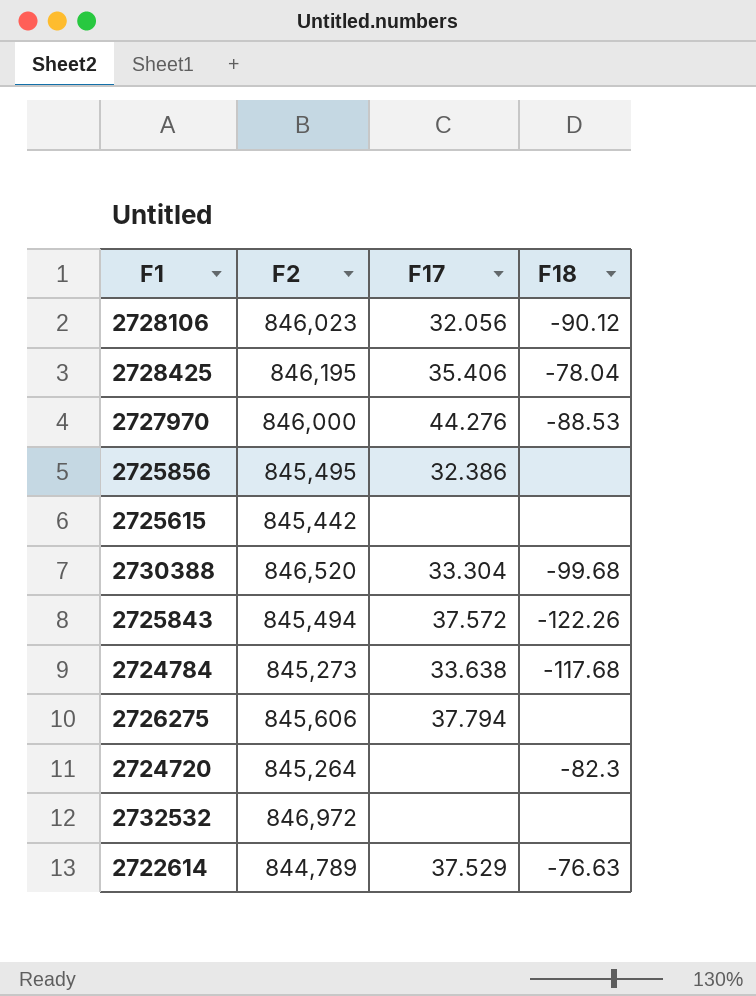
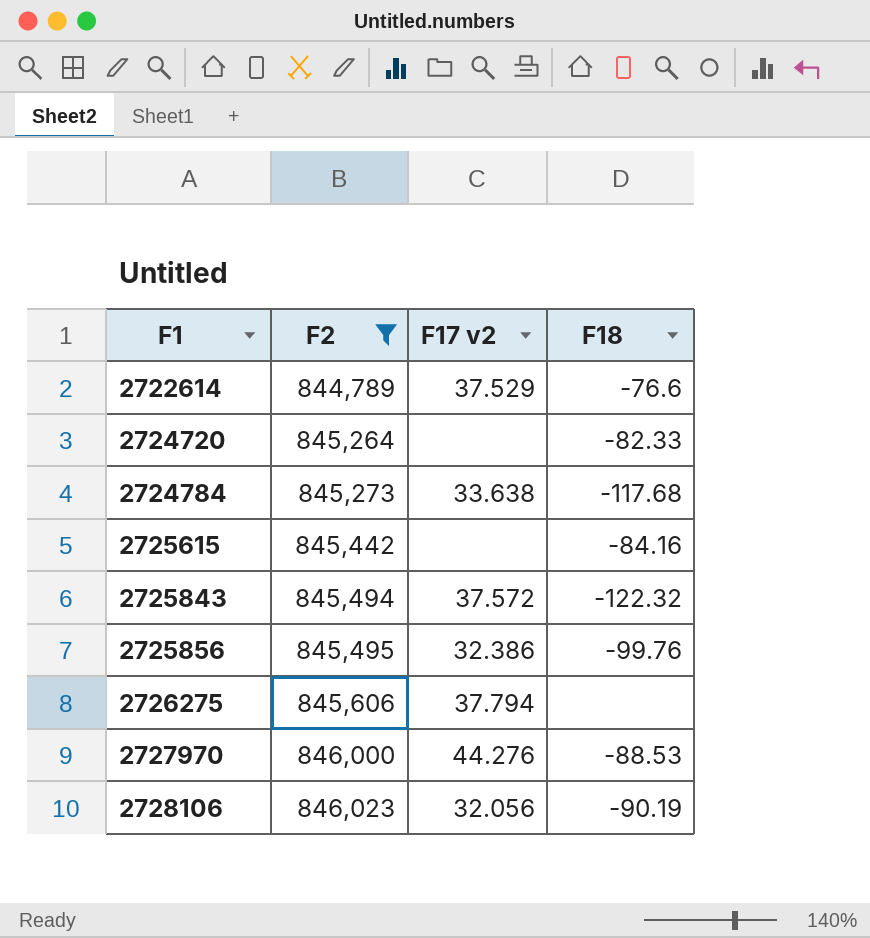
filter: none -> F2 <= 846,023
row order: none -> F1 ascending
column name: F17 -> F17 v2
2722614 | F18: -76.63 -> -76.6
2724720 | F18: -82.3 -> -82.33
2725615 | F18: none -> -84.16
2725843 | F18: -122.26 -> -122.32
2725856 | F18: none -> -99.76
2728106 | F18: -90.12 -> -90.19

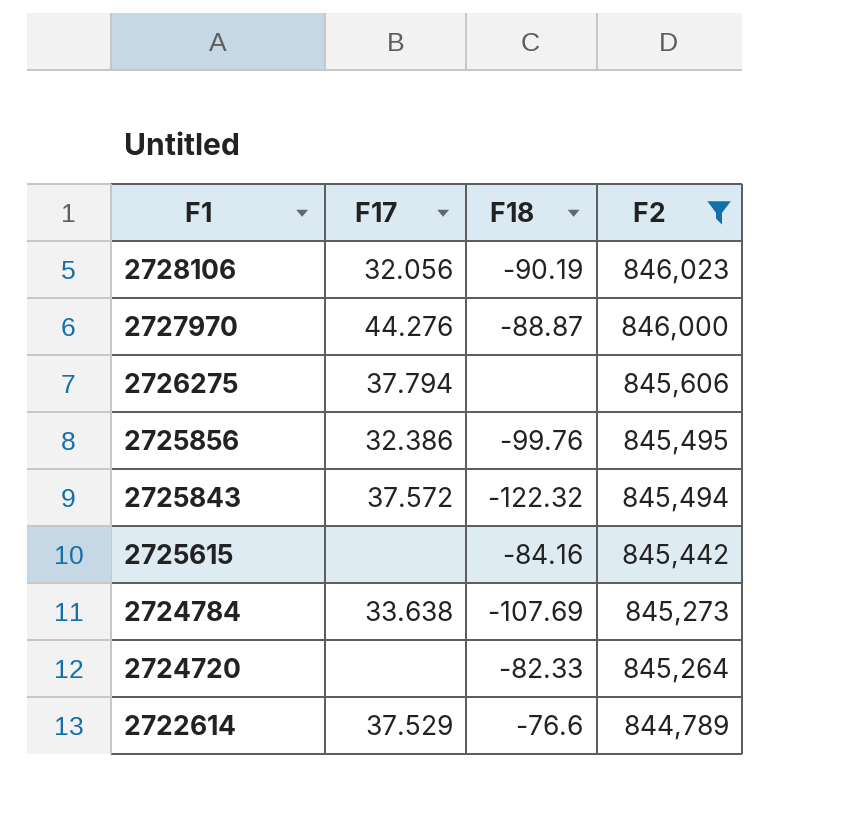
row order: F1 ascending -> F1 descending
column name: F17 v2 -> F17
column F2 | position: 2 -> 4
2727970 | F18: -88.53 -> -88.87
2724784 | F18: -117.68 -> -107.69

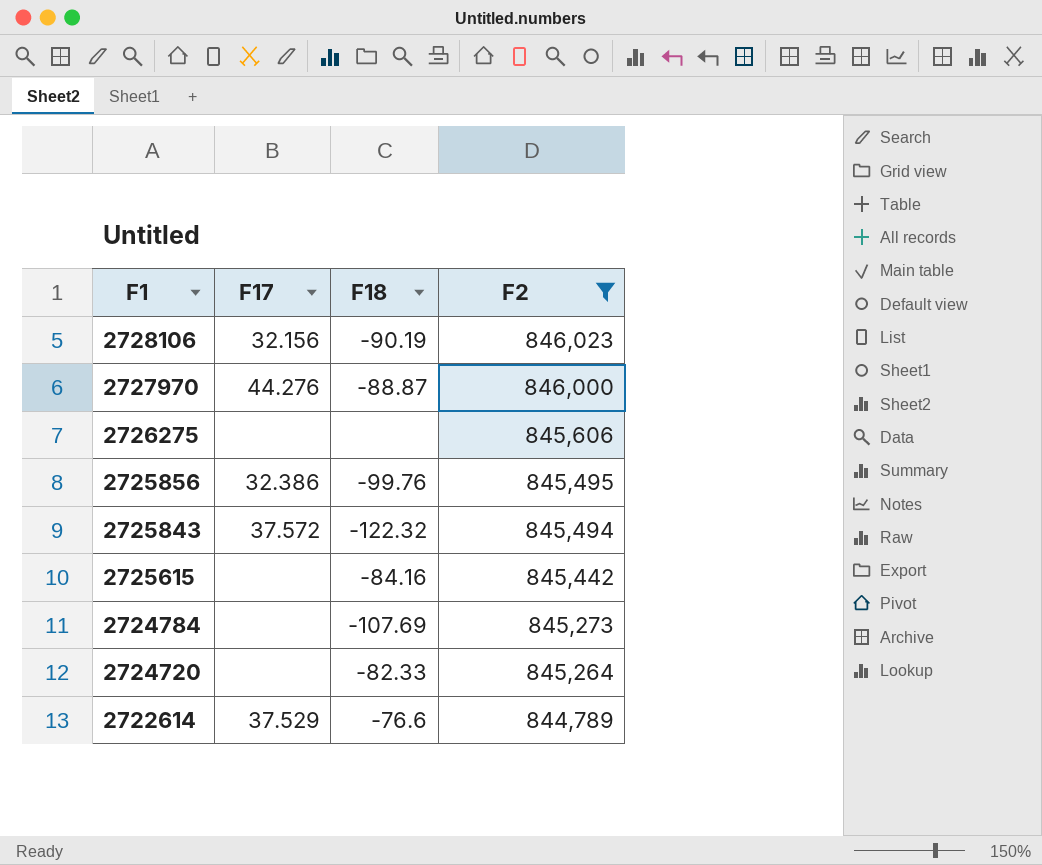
2728106 | F17: 32.056 -> 32.156
2726275 | F17: 37.794 -> none
2724784 | F17: 33.638 -> none

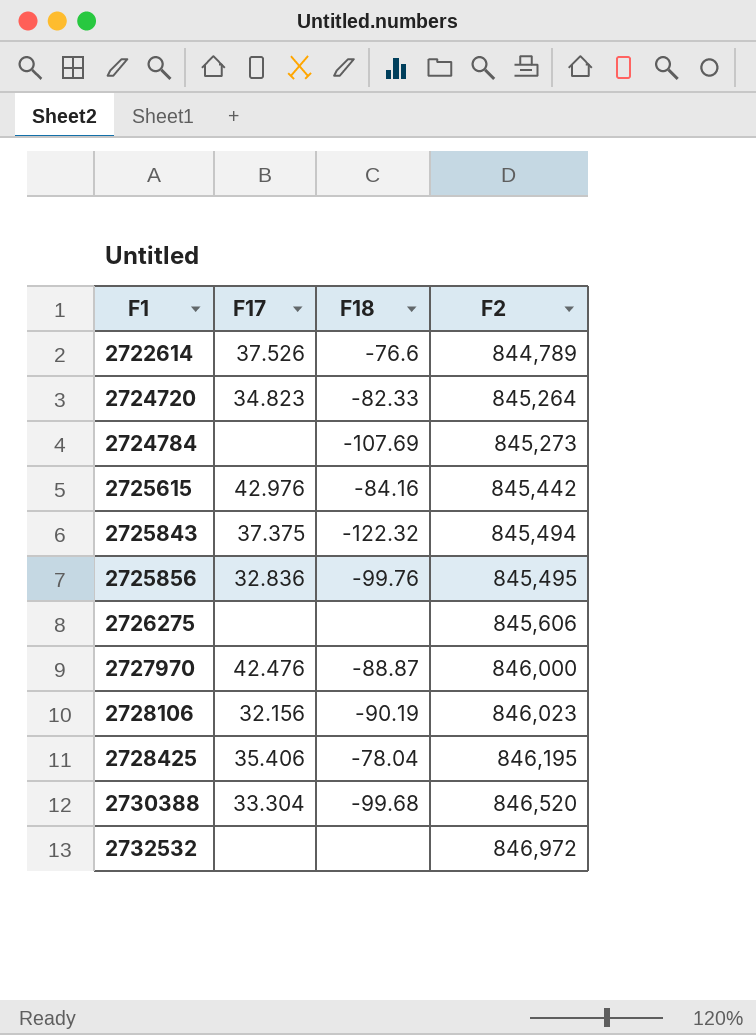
filter: F2 <= 846,023 -> none
row order: F1 descending -> F1 ascending
2722614 | F17: 37.529 -> 37.526
2724720 | F17: none -> 34.823
2725615 | F17: none -> 42.976
2725843 | F17: 37.572 -> 37.375
2725856 | F17: 32.386 -> 32.836
2727970 | F17: 44.276 -> 42.476

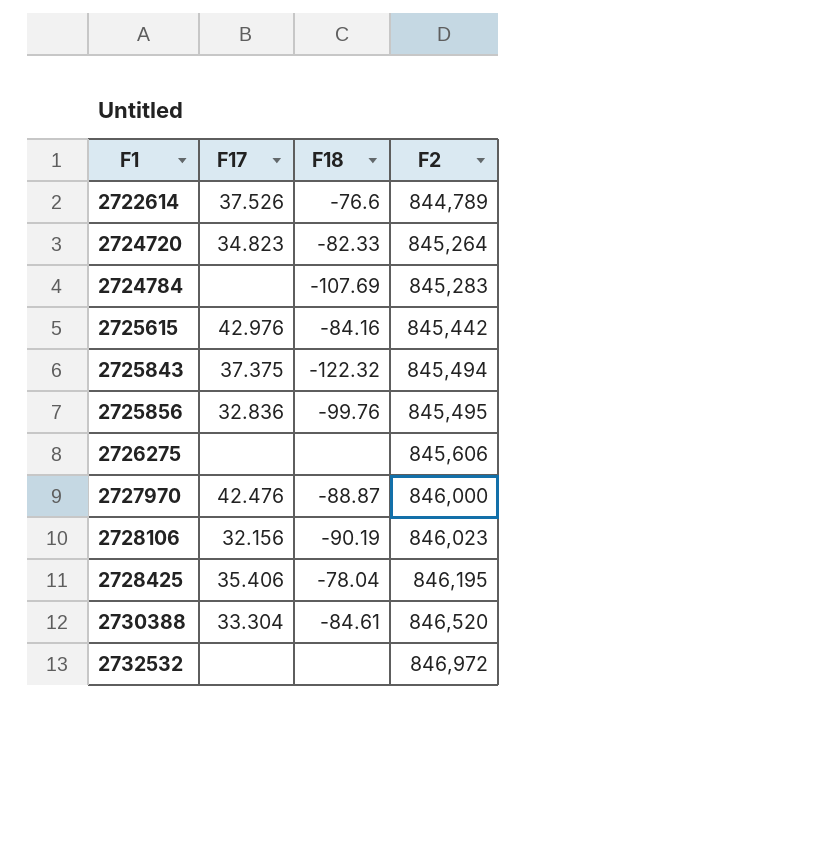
2724784 | F2: 845,273 -> 845,283
2730388 | F18: -99.68 -> -84.61

